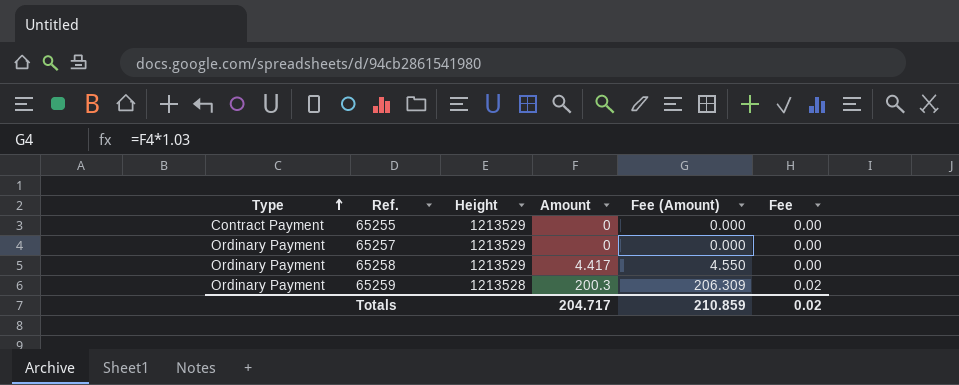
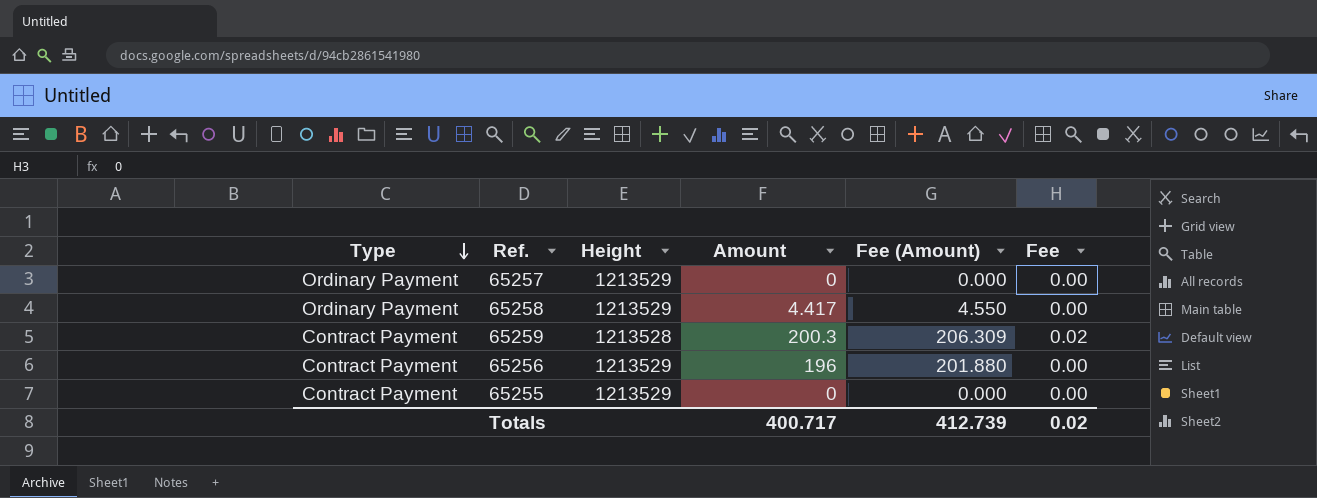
row order: Type ascending -> Type descending
65259 | Type: Ordinary Payment -> Contract Payment
row 65256: none -> Contract Payment | 1213529 | 196 | 201.880 | 0.00
Totals | Amount: 204.717 -> 400.717
Totals | Fee (Amount): 210.859 -> 412.739

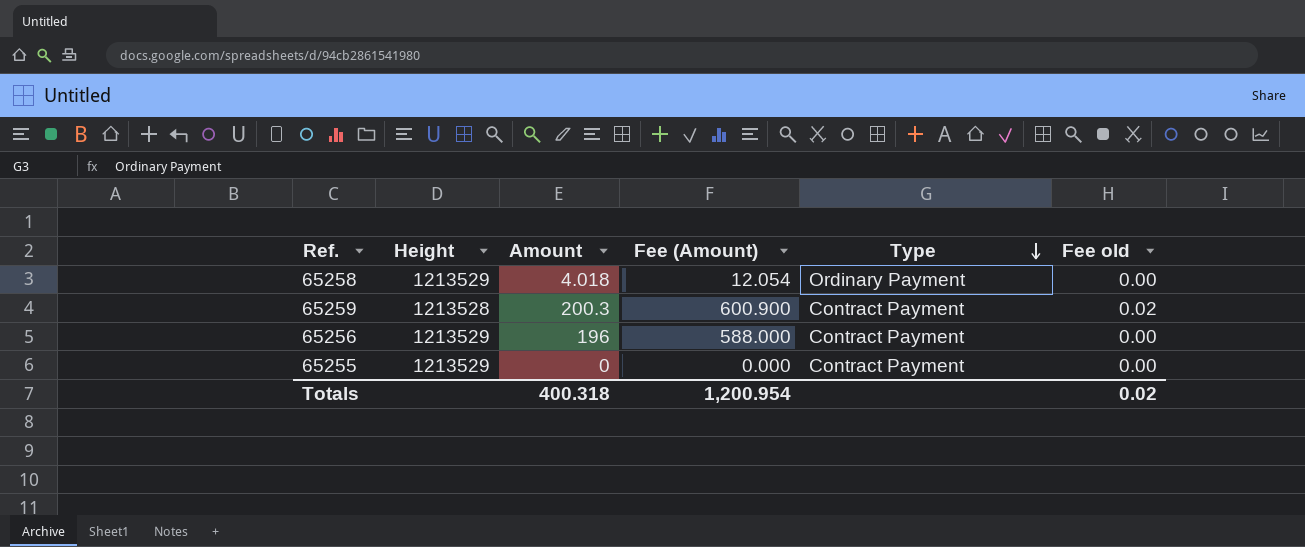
column Fee (Amount) | formula: [Amount] * 1.03 -> [Amount] * 3
column Type | position: 1 -> 5
column name: Fee -> Fee old
row 65257: Ordinary Payment | 1213529 | 0 | 0.000 | 0.00 -> none
65258 | Amount: 4.417 -> 4.018
Totals | Amount: 400.717 -> 400.318
Totals | Fee (Amount): 412.739 -> 1,200.954

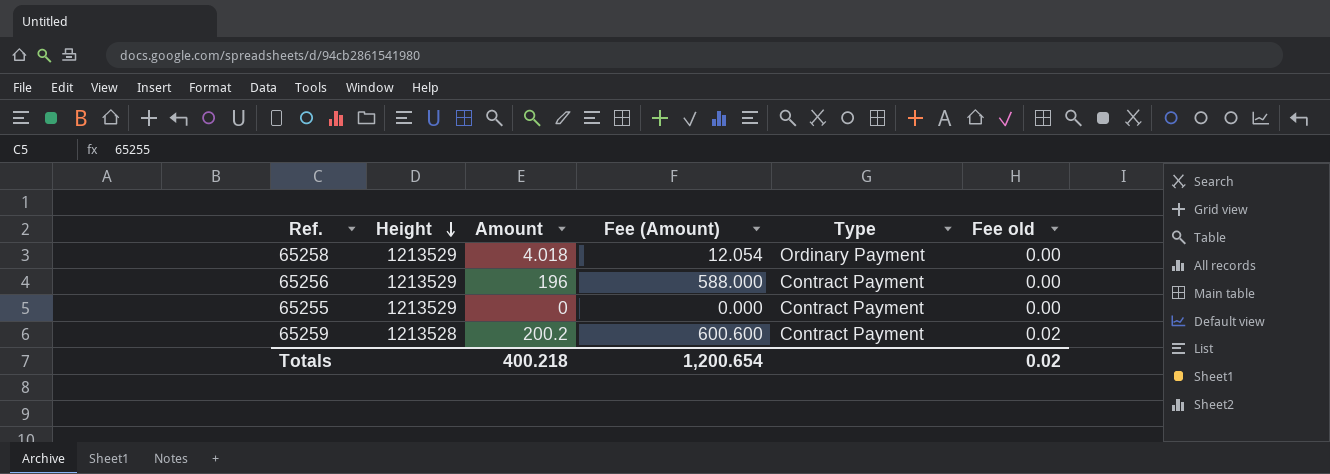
row order: Type descending -> Height descending
65259 | Amount: 200.3 -> 200.2
65259 | Fee (Amount): 600.900 -> 600.600
Totals | Amount: 400.318 -> 400.218
Totals | Fee (Amount): 1,200.954 -> 1,200.654

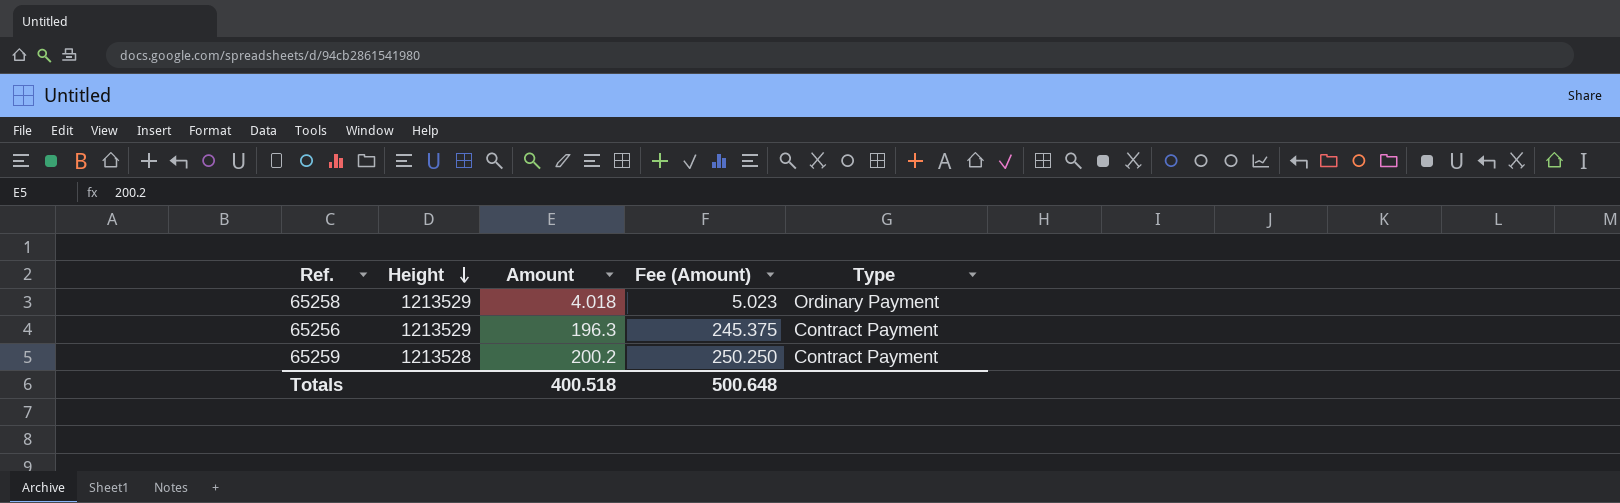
column Fee old | position: 6 -> none
column Fee (Amount) | formula: [Amount] * 3 -> [Amount] * 1.25
row 65255: 1213529 | 0 | 0.000 | Contract Payment | 0.00 -> none
65256 | Amount: 196 -> 196.3
Totals | Amount: 400.218 -> 400.518
Totals | Fee (Amount): 1,200.654 -> 500.648

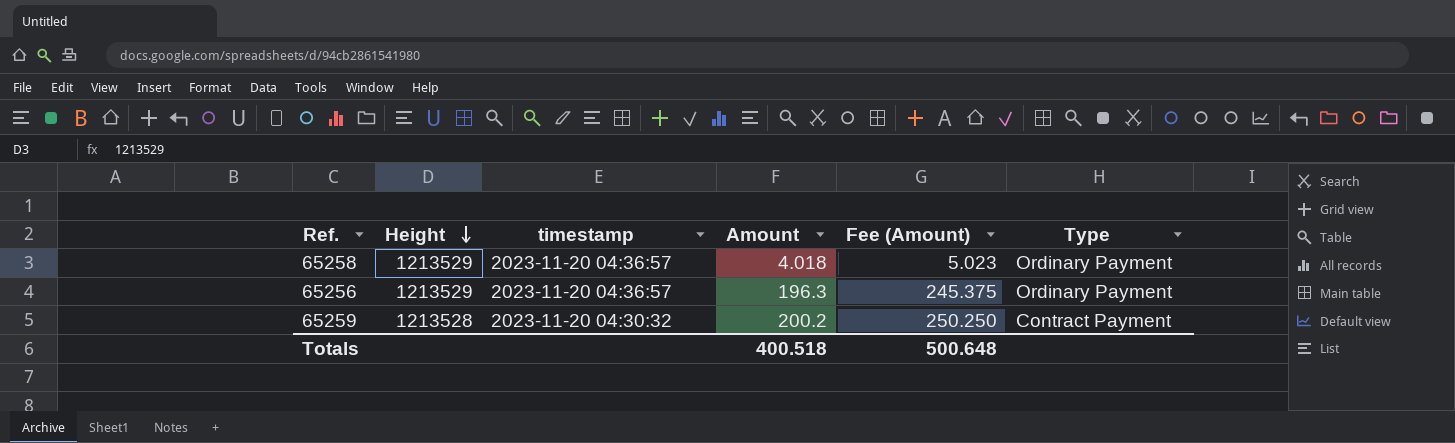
column timestamp | position: none -> 3
65256 | Type: Contract Payment -> Ordinary Payment

